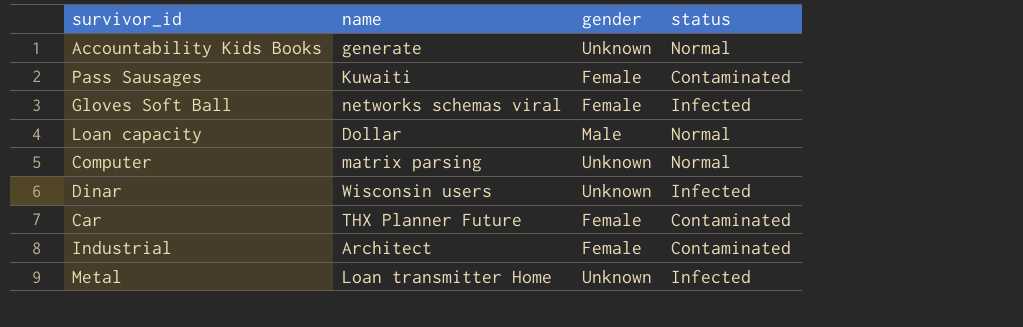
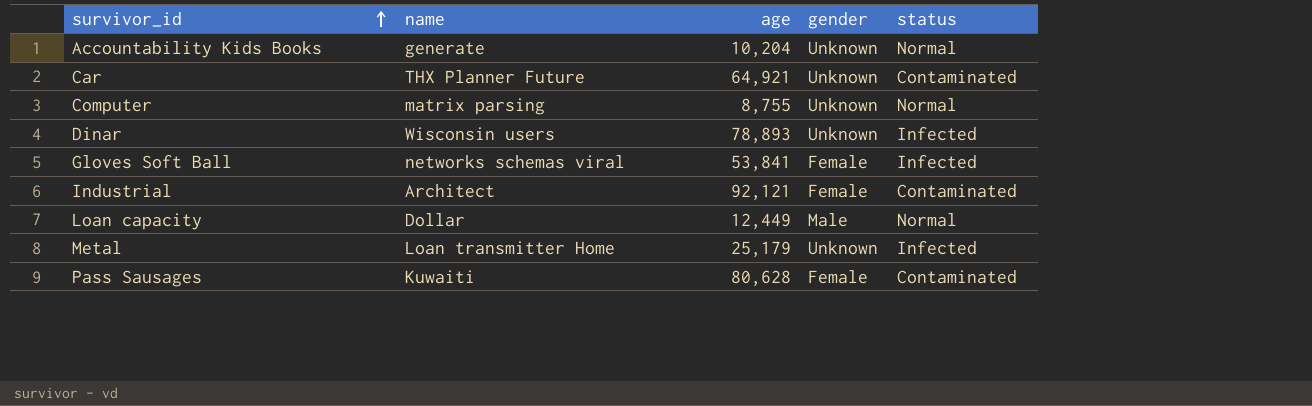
row order: none -> survivor_id ascending
column age | position: none -> 3
Car | gender: Female -> Unknown

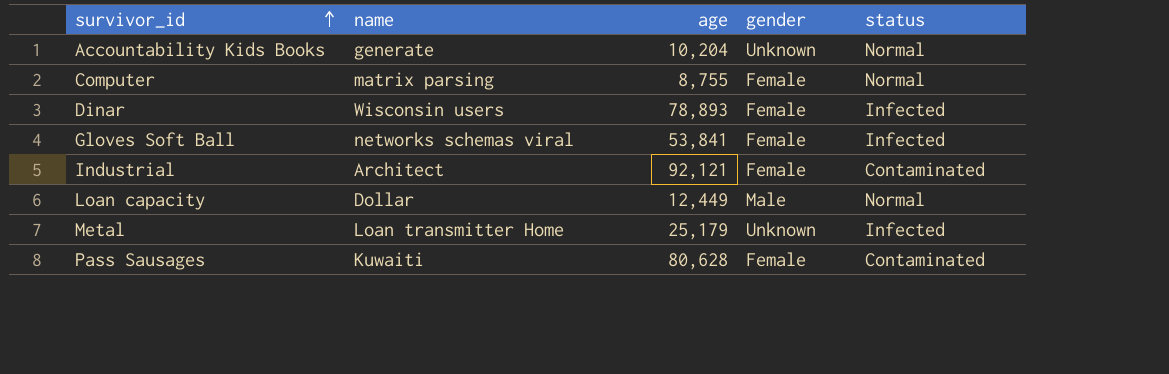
row Car: THX Planner Future | 64,921 | Unknown | Contaminated -> none
Computer | gender: Unknown -> Female
Dinar | gender: Unknown -> Female

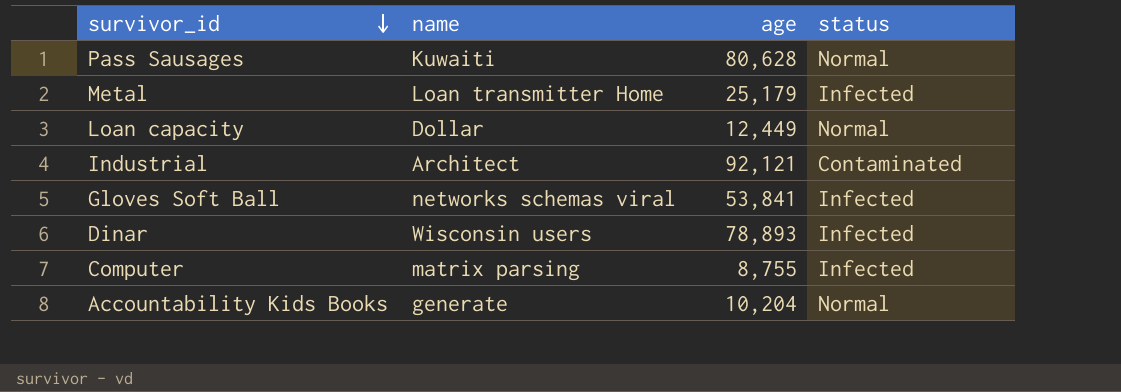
row order: survivor_id ascending -> survivor_id descending
column gender | position: 4 -> none
Pass Sausages | status: Contaminated -> Normal
Computer | status: Normal -> Infected

